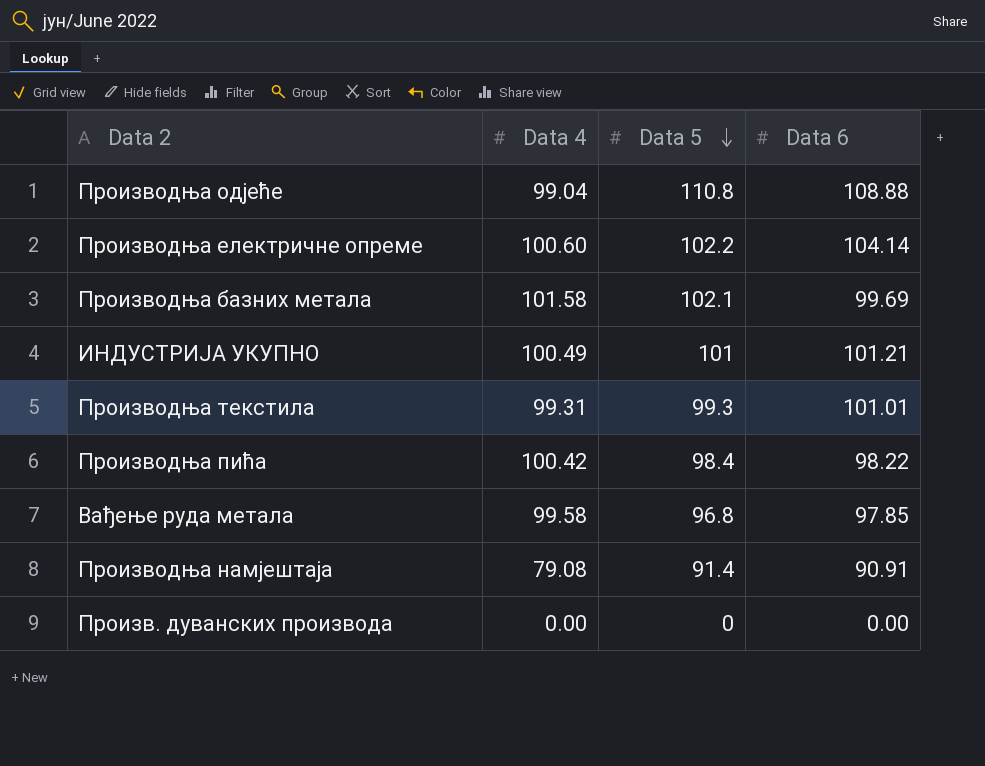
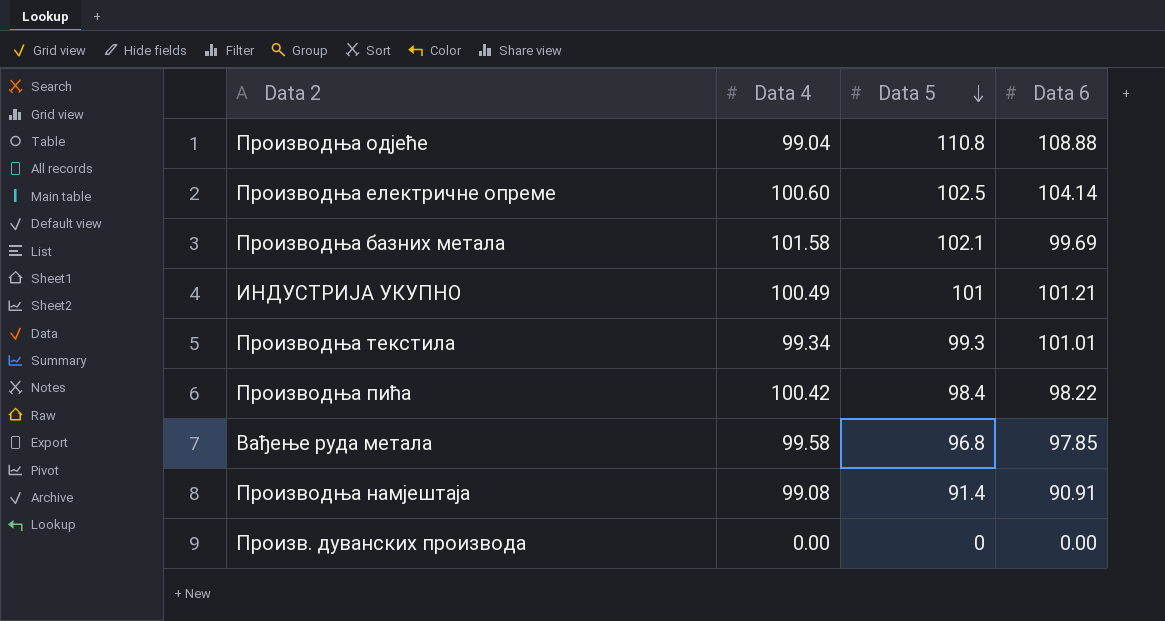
Производња електричне опреме | Data 5: 102.2 -> 102.5
Производња текстила | Data 4: 99.31 -> 99.34
Производња намјештаја | Data 4: 79.08 -> 99.08

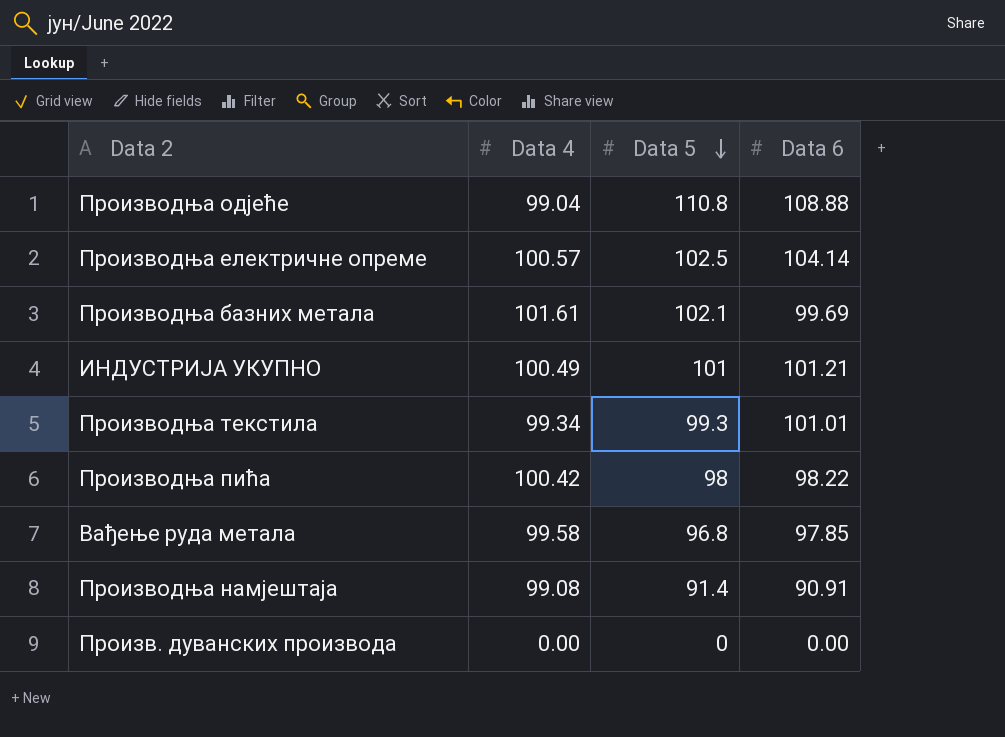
Производња електричне опреме | Data 4: 100.60 -> 100.57
Производња базних метала | Data 4: 101.58 -> 101.61
Производња пића | Data 5: 98.4 -> 98

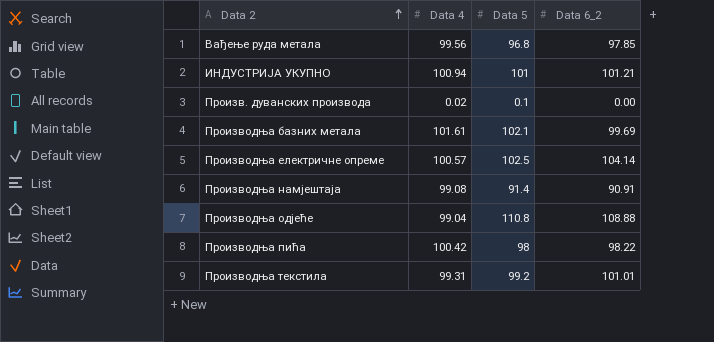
row order: Data 5 descending -> Data 2 ascending
column name: Data 6 -> Data 6_2
Вађење руда метала | Data 4: 99.58 -> 99.56
ИНДУСТРИЈА УКУПНО | Data 4: 100.49 -> 100.94
Произв. дуванских производа | Data 4: 0.00 -> 0.02
Произв. дуванских производа | Data 5: 0 -> 0.1
Производња текстила | Data 4: 99.34 -> 99.31
Производња текстила | Data 5: 99.3 -> 99.2

